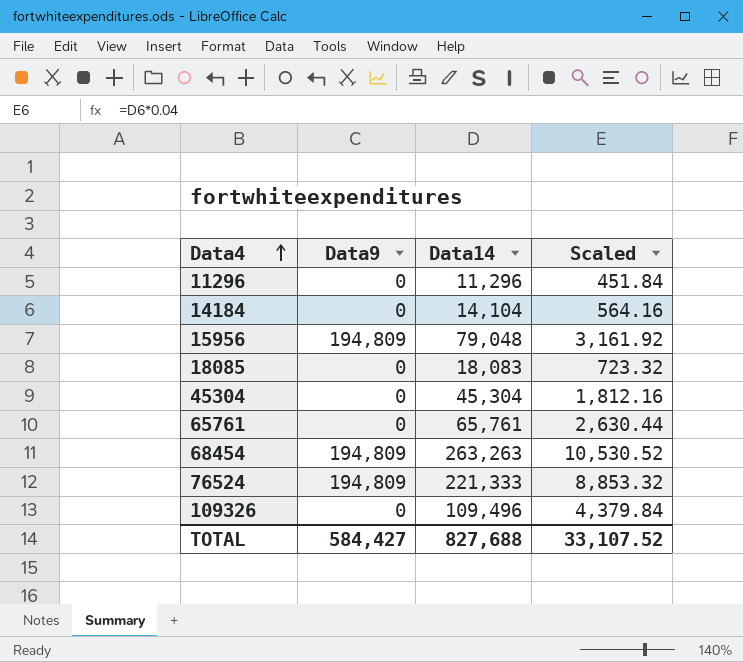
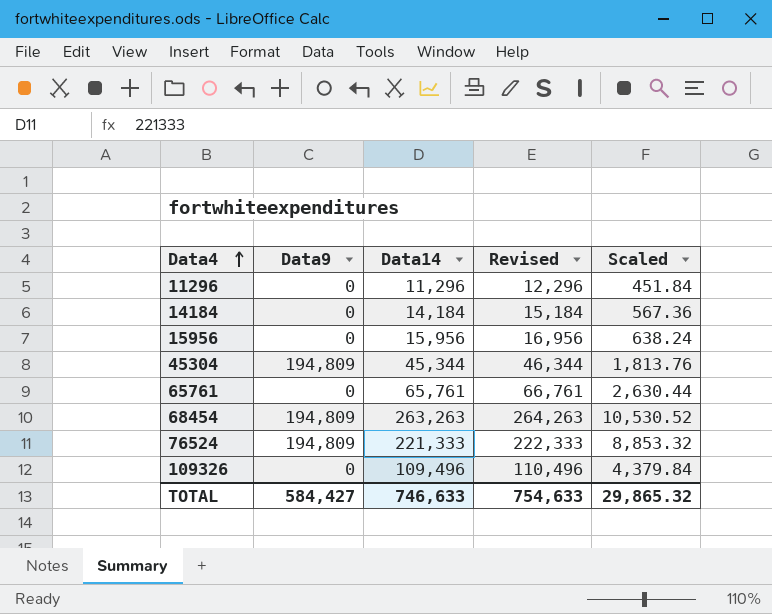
column Revised | formula: none -> [Data14] + 1000
row 18085: 0 | 18,083 | 723.32 -> none
14184 | Data14: 14,104 -> 14,184
14184 | Scaled: 564.16 -> 567.36
15956 | Data9: 194,809 -> 0
15956 | Data14: 79,048 -> 15,956
15956 | Scaled: 3,161.92 -> 638.24
45304 | Data9: 0 -> 194,809
45304 | Data14: 45,304 -> 45,344
45304 | Scaled: 1,812.16 -> 1,813.76
TOTAL | Data14: 827,688 -> 746,633
TOTAL | Scaled: 33,107.52 -> 29,865.32

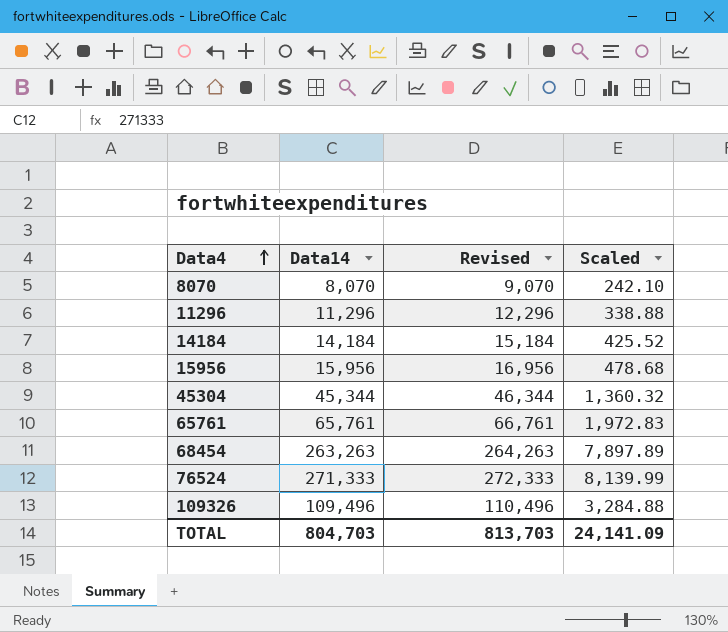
column Data9 | position: 2 -> none
column Scaled | formula: [Data14] * 0.04 -> [Data14] * 0.03
row 8070: none -> 8,070 | 9,070 | 242.10
76524 | Data14: 221,333 -> 271,333
76524 | Revised: 222,333 -> 272,333
TOTAL | Data14: 746,633 -> 804,703
TOTAL | Revised: 754,633 -> 813,703
TOTAL | Scaled: 29,865.32 -> 24,141.09

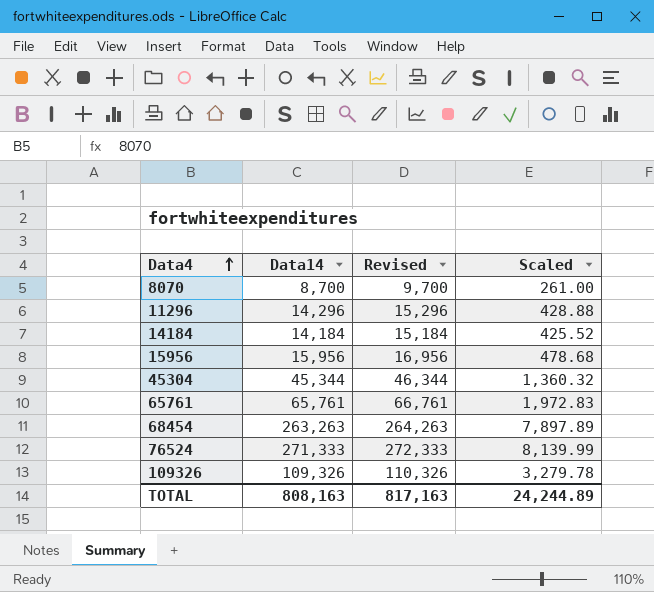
8070 | Data14: 8,070 -> 8,700
8070 | Revised: 9,070 -> 9,700
8070 | Scaled: 242.10 -> 261.00
11296 | Data14: 11,296 -> 14,296
11296 | Revised: 12,296 -> 15,296
11296 | Scaled: 338.88 -> 428.88
109326 | Data14: 109,496 -> 109,326
109326 | Revised: 110,496 -> 110,326
109326 | Scaled: 3,284.88 -> 3,279.78
TOTAL | Data14: 804,703 -> 808,163
TOTAL | Revised: 813,703 -> 817,163
TOTAL | Scaled: 24,141.09 -> 24,244.89

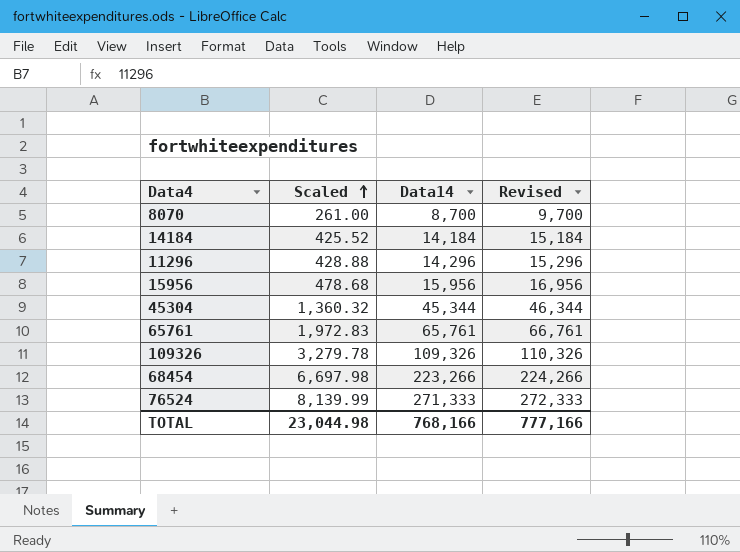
row order: Data4 ascending -> Scaled ascending
column Scaled | position: 4 -> 2
68454 | Scaled: 7,897.89 -> 6,697.98
68454 | Data14: 263,263 -> 223,266
68454 | Revised: 264,263 -> 224,266
TOTAL | Scaled: 24,244.89 -> 23,044.98
TOTAL | Data14: 808,163 -> 768,166
TOTAL | Revised: 817,163 -> 777,166

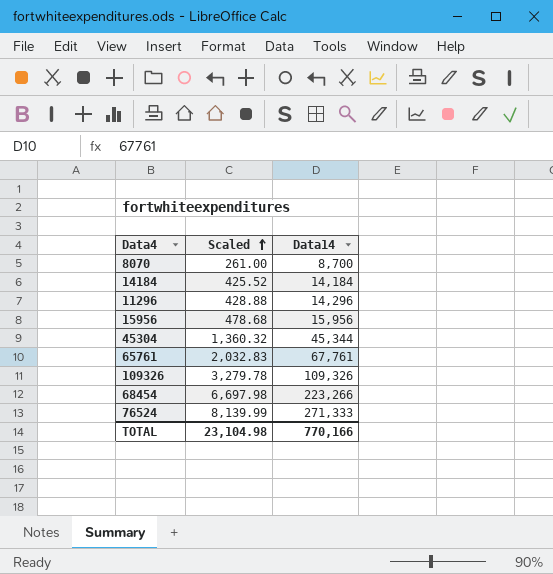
column Revised | formula: [Data14] + 1000 -> none
65761 | Scaled: 1,972.83 -> 2,032.83
65761 | Data14: 65,761 -> 67,761
TOTAL | Scaled: 23,044.98 -> 23,104.98
TOTAL | Data14: 768,166 -> 770,166

